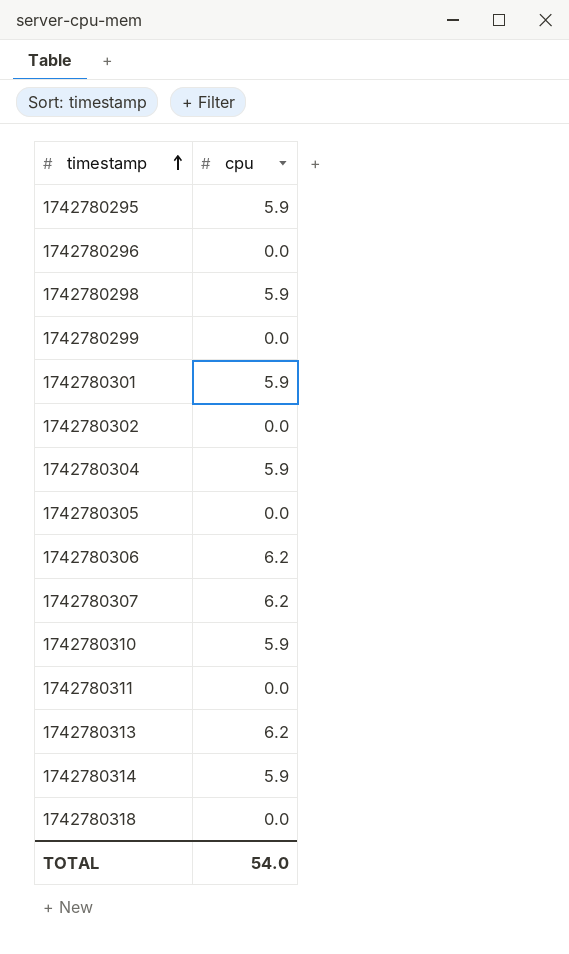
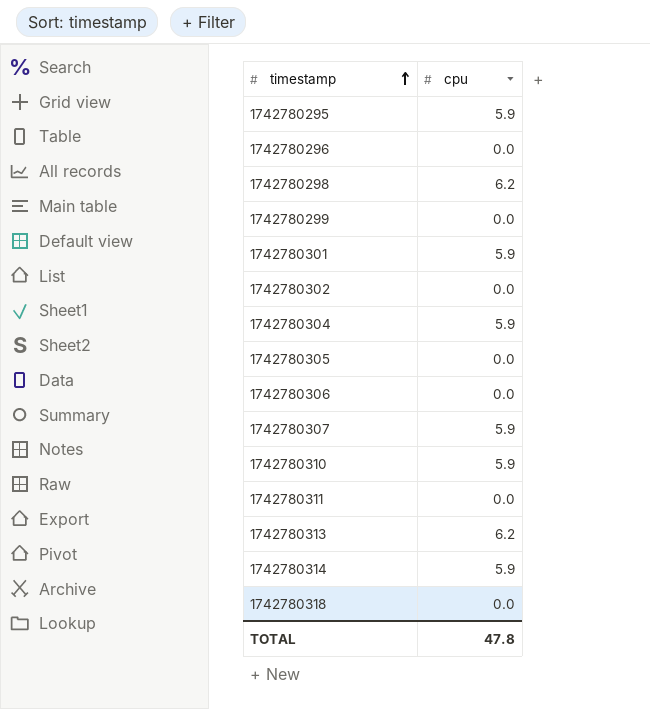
1742780298 | cpu: 5.9 -> 6.2
1742780306 | cpu: 6.2 -> 0.0
1742780307 | cpu: 6.2 -> 5.9
TOTAL | cpu: 54.0 -> 47.8

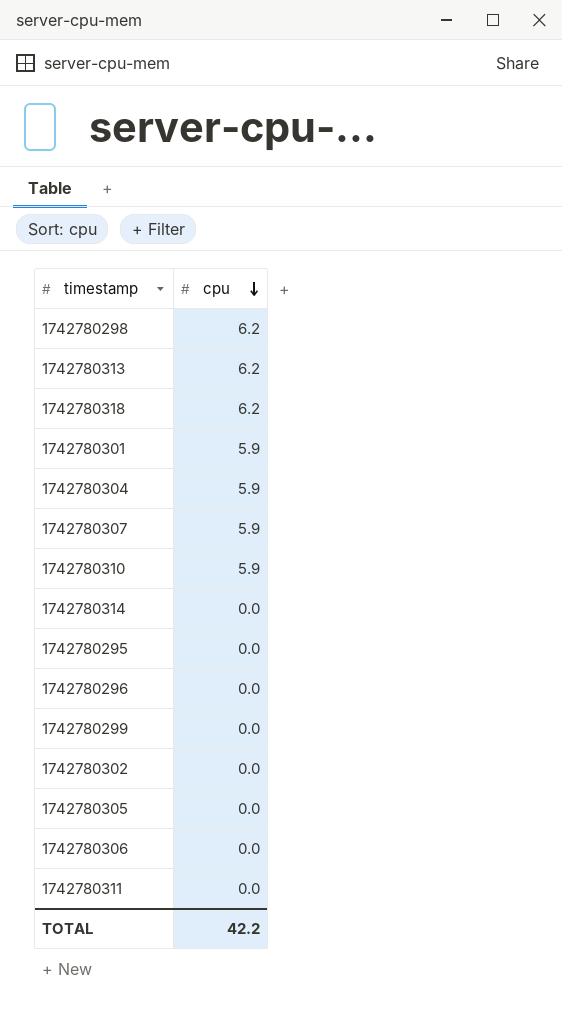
row order: timestamp ascending -> cpu descending
1742780318 | cpu: 0.0 -> 6.2
1742780314 | cpu: 5.9 -> 0.0
1742780295 | cpu: 5.9 -> 0.0
TOTAL | cpu: 47.8 -> 42.2

